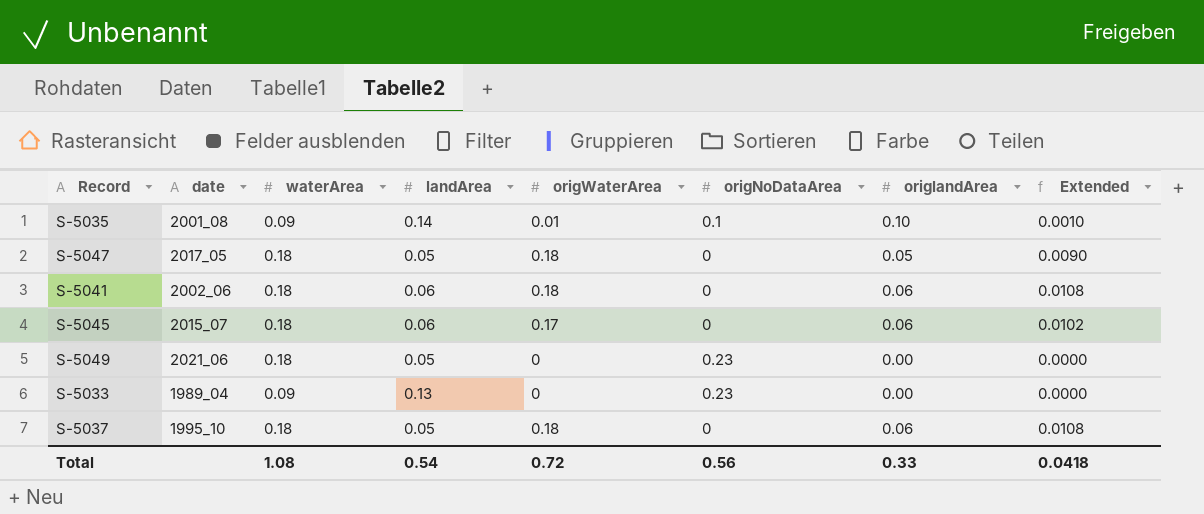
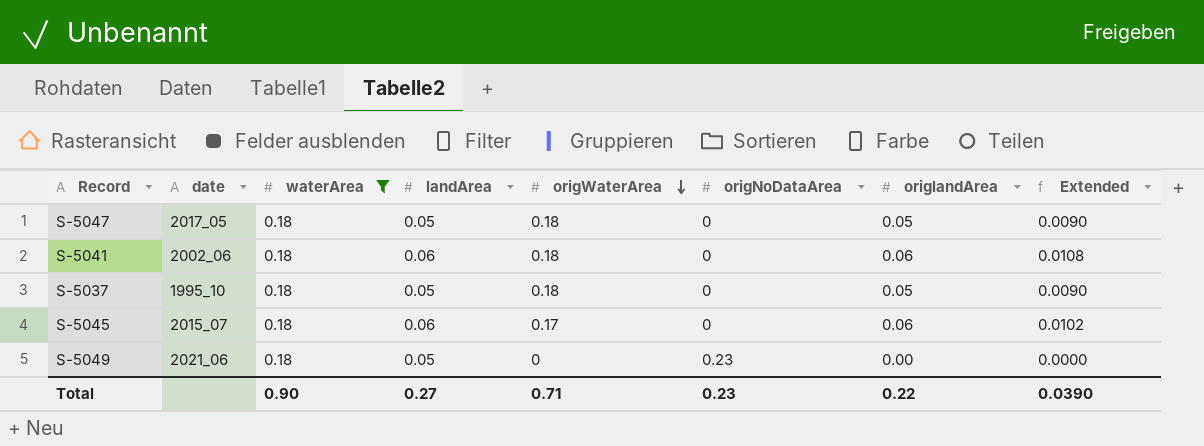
filter: none -> waterArea = 0.18
row order: none -> origWaterArea descending
S-5037 | origlandArea: 0.06 -> 0.05
S-5037 | Extended: 0.0108 -> 0.0090
Total | waterArea: 1.08 -> 0.90
Total | landArea: 0.54 -> 0.27
Total | origWaterArea: 0.72 -> 0.71
Total | origNoDataArea: 0.56 -> 0.23
Total | origlandArea: 0.33 -> 0.22
Total | Extended: 0.0418 -> 0.0390

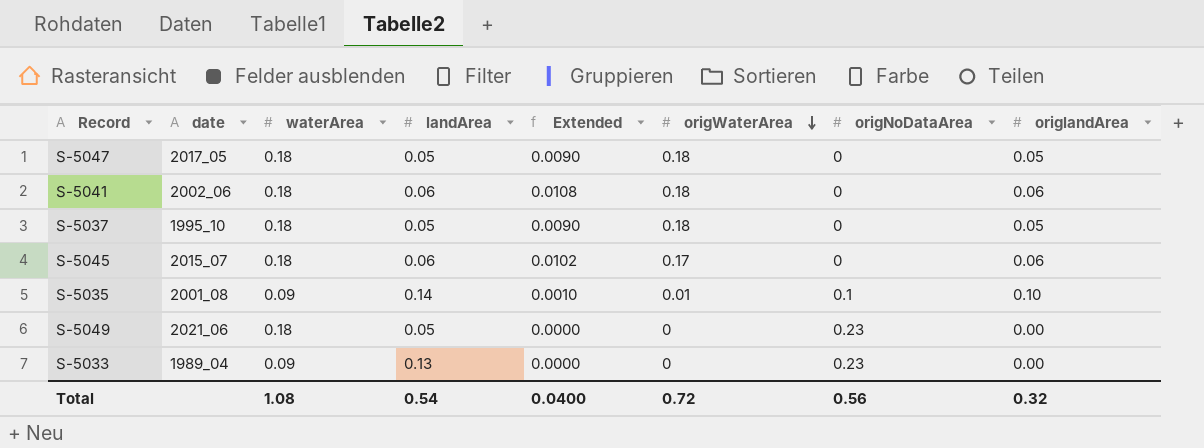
filter: waterArea = 0.18 -> none
column Extended | position: 8 -> 5
Total | waterArea: 0.90 -> 1.08
Total | landArea: 0.27 -> 0.54
Total | Extended: 0.0390 -> 0.0400
Total | origWaterArea: 0.71 -> 0.72
Total | origNoDataArea: 0.23 -> 0.56
Total | origlandArea: 0.22 -> 0.32

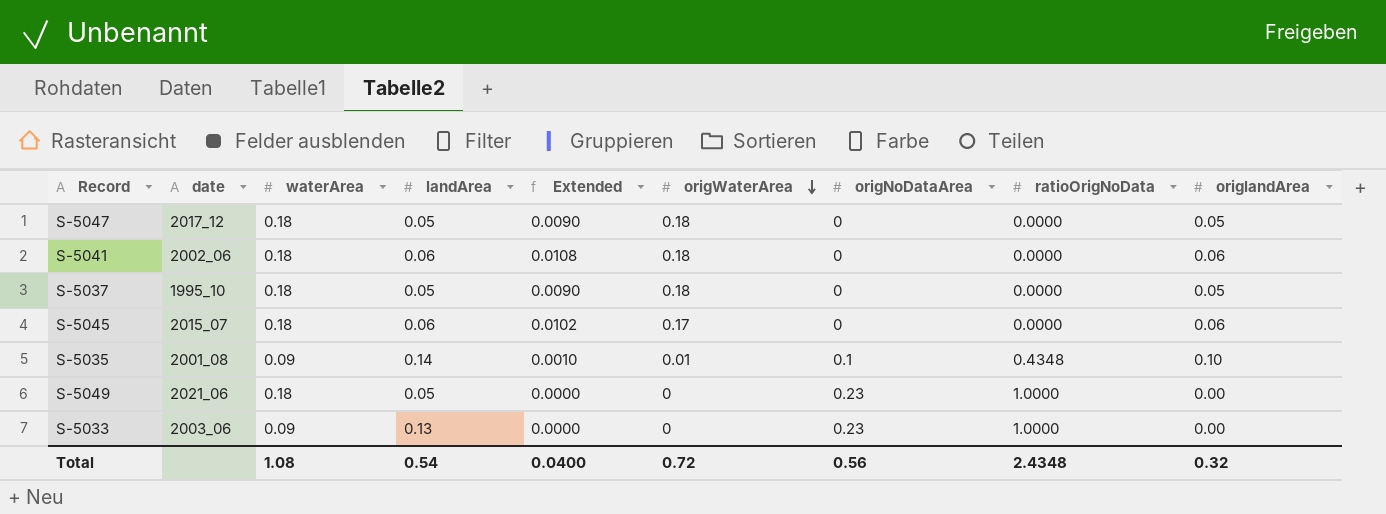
column ratioOrigNoData | position: none -> 8
S-5047 | date: 2017_05 -> 2017_12
S-5033 | date: 1989_04 -> 2003_06

